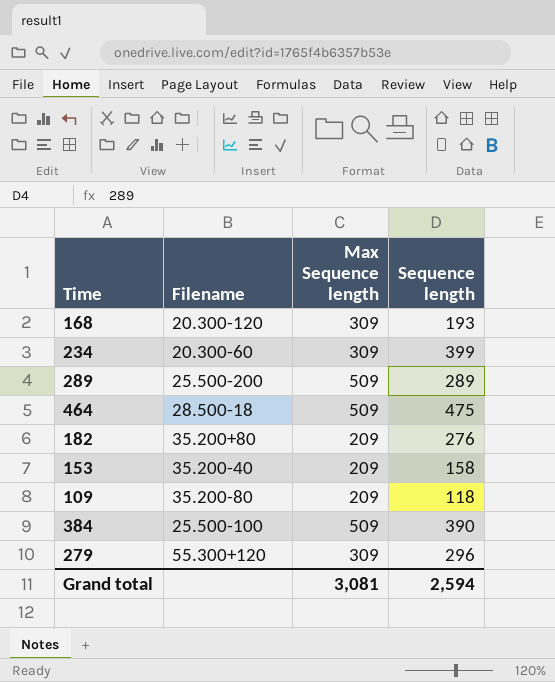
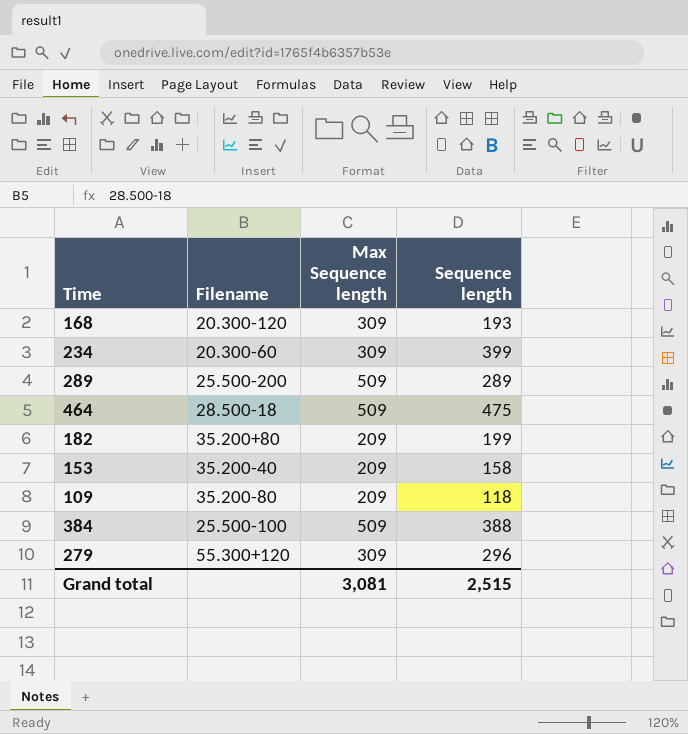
182 | Sequence length: 276 -> 199
384 | Sequence length: 390 -> 388
Grand total | Sequence length: 2,594 -> 2,515

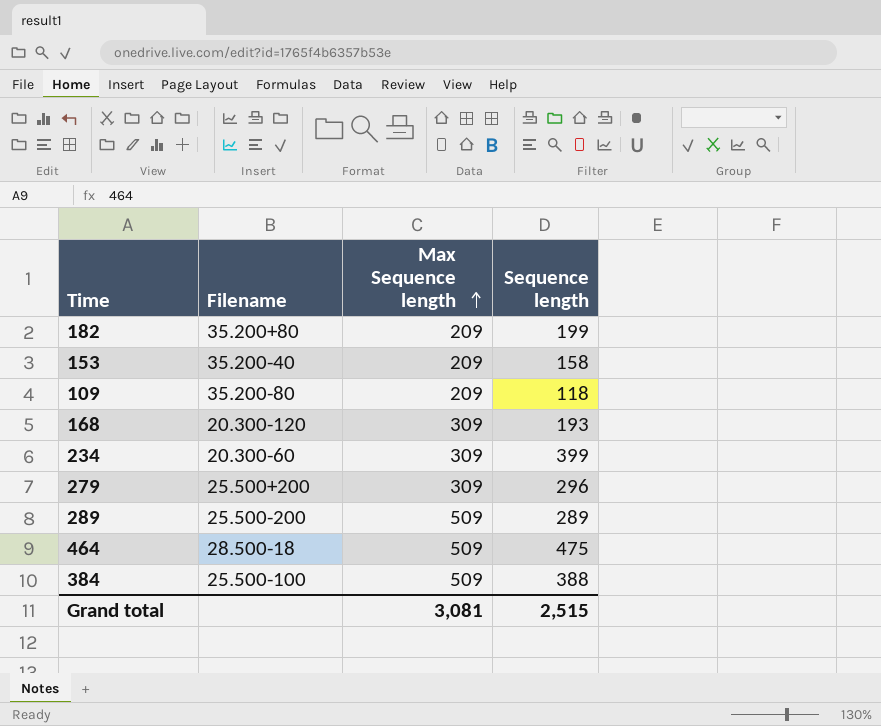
row order: none -> Max Sequence length ascending
279 | Filename: 55.300+120 -> 25.500+200

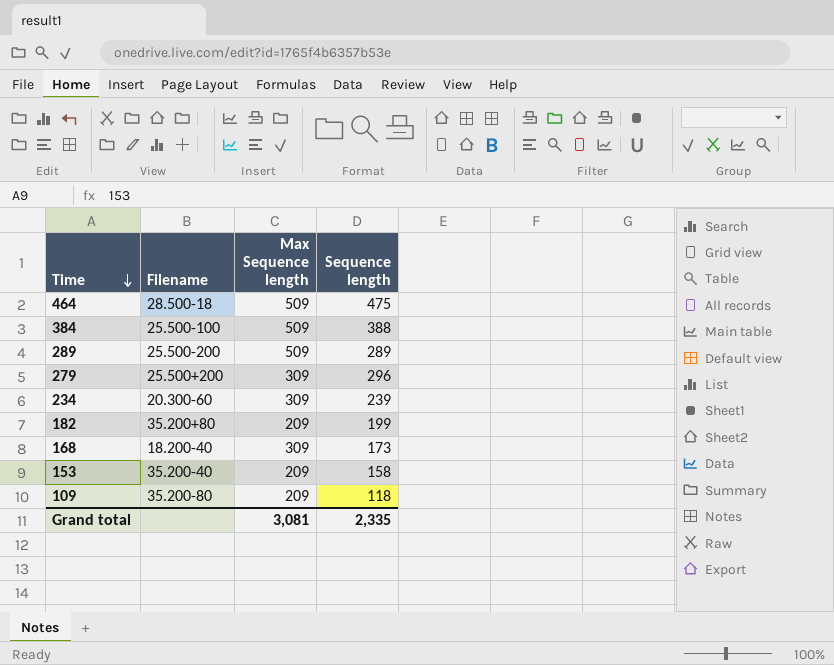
row order: Max Sequence length ascending -> Time descending
234 | Sequence length: 399 -> 239
168 | Filename: 20.300-120 -> 18.200-40
168 | Sequence length: 193 -> 173
Grand total | Sequence length: 2,515 -> 2,335

